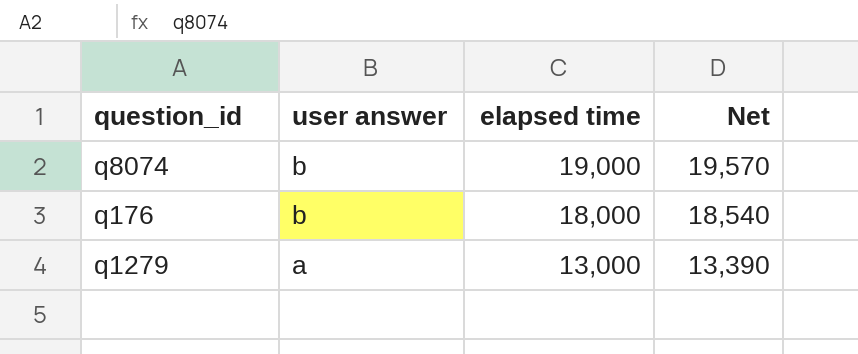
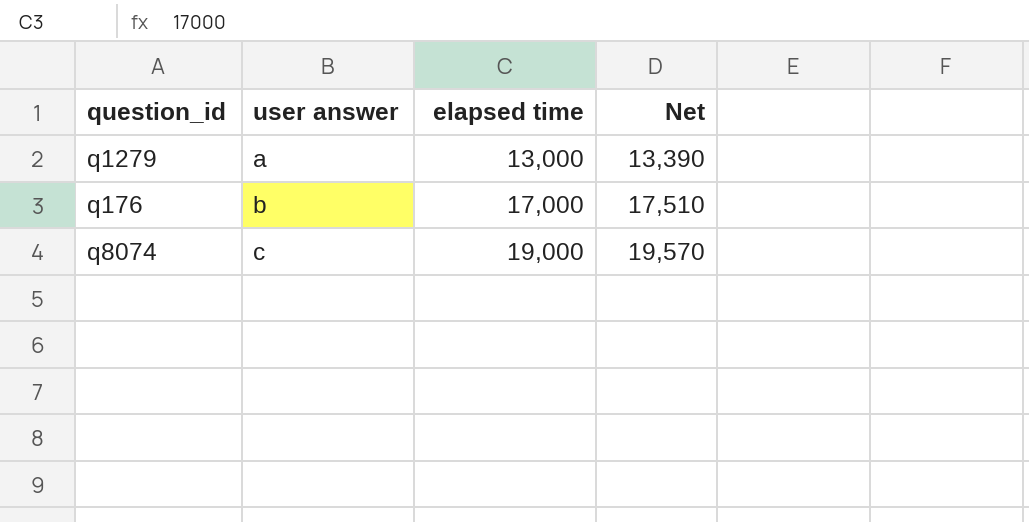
row order: user answer descending -> user answer ascending
q176 | elapsed time: 18,000 -> 17,000
q176 | Net: 18,540 -> 17,510
q8074 | user answer: b -> c

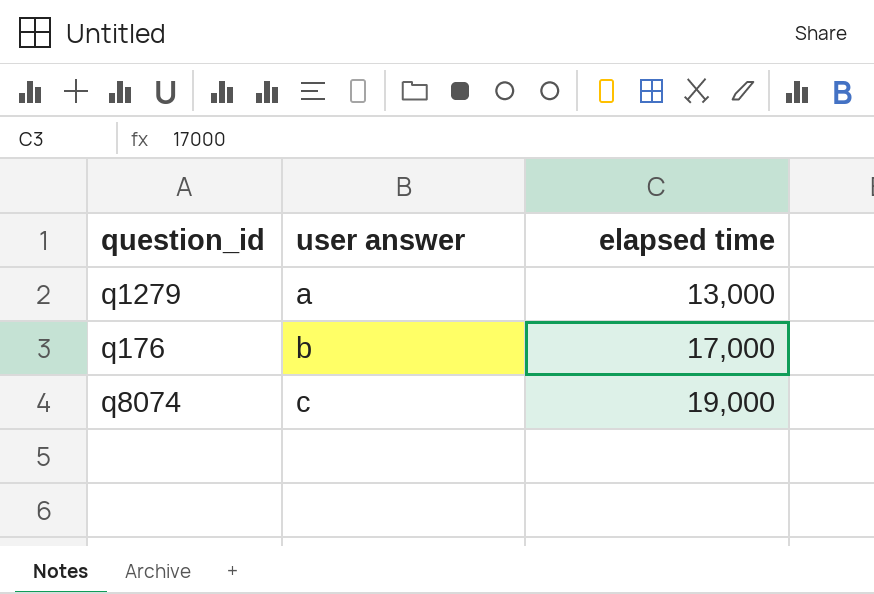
column Net | formula: [elapsed time] * 1.03 -> none

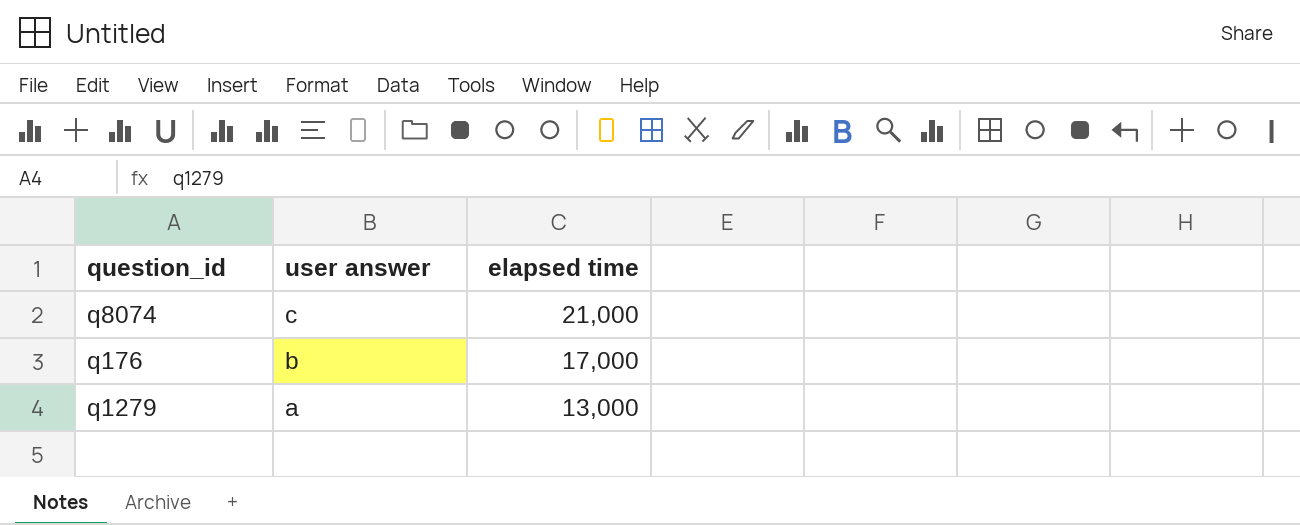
row order: user answer ascending -> user answer descending
q8074 | elapsed time: 19,000 -> 21,000

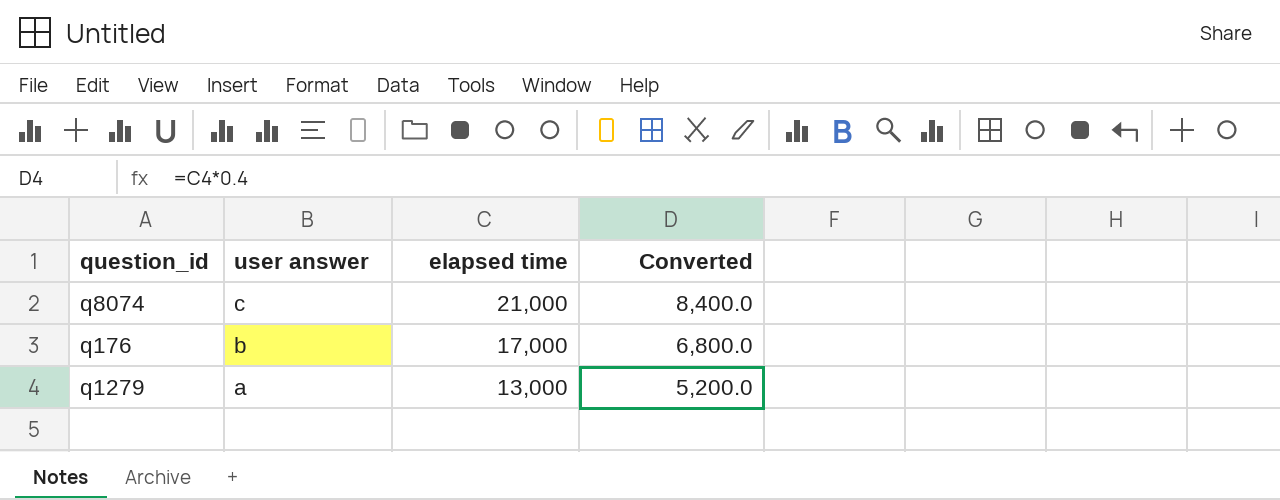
column Converted | formula: none -> [elapsed time] * 0.4

